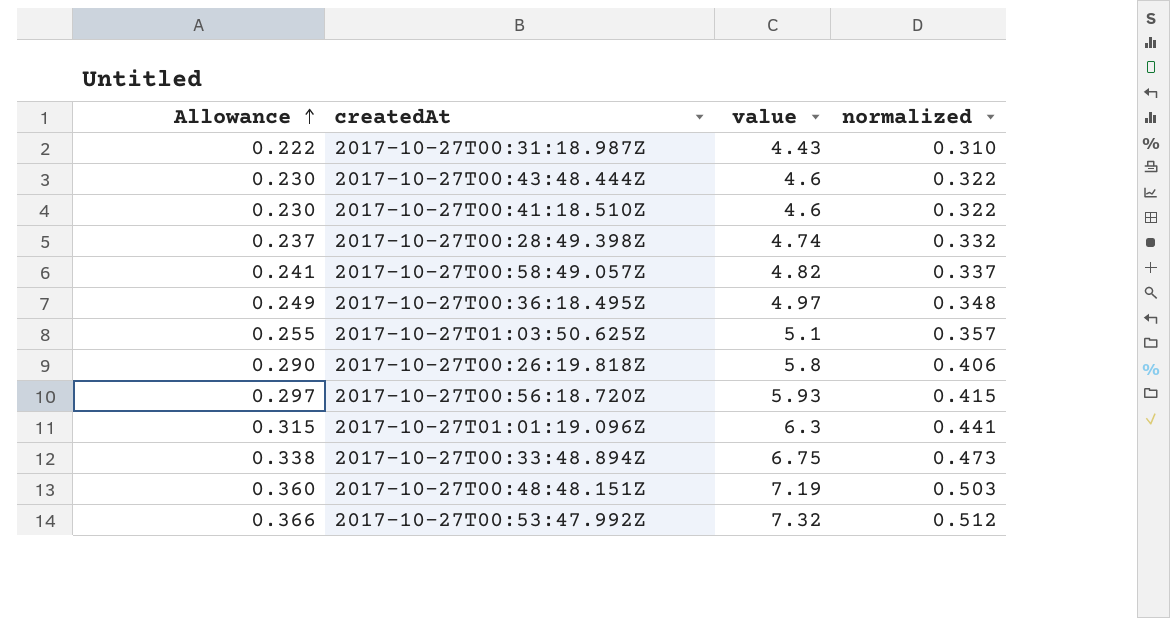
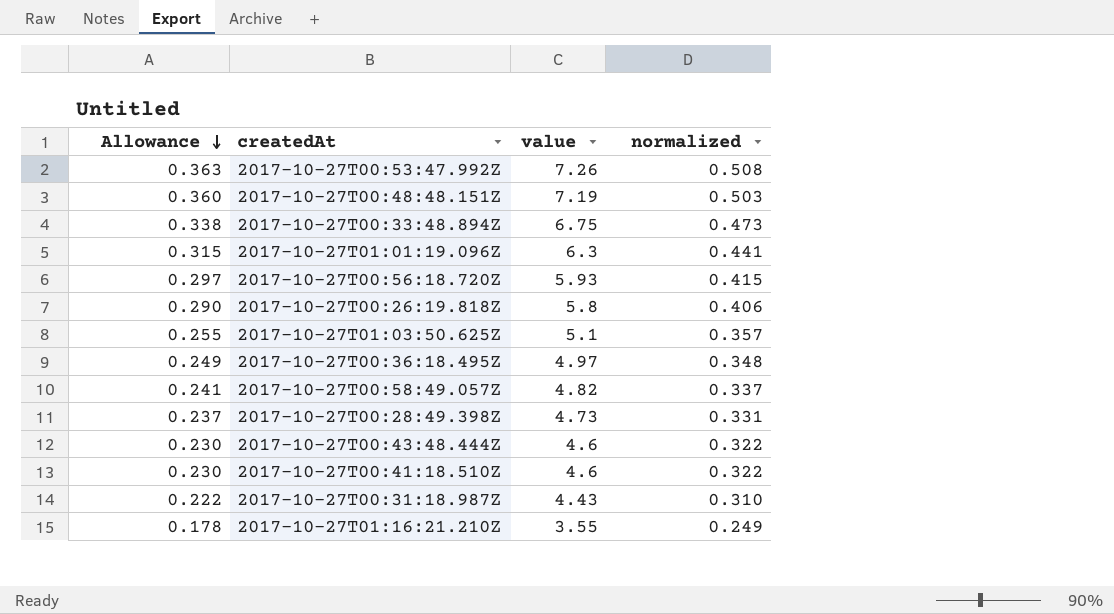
row order: Allowance ascending -> Allowance descending
2017-10-27T00:53:47.992Z | Allowance: 0.366 -> 0.363
2017-10-27T00:53:47.992Z | value: 7.32 -> 7.26
2017-10-27T00:53:47.992Z | normalized: 0.512 -> 0.508
2017-10-27T00:28:49.398Z | value: 4.74 -> 4.73
2017-10-27T00:28:49.398Z | normalized: 0.332 -> 0.331
row 2017-10-27T01:16:21.210Z: none -> 0.178 | 3.55 | 0.249

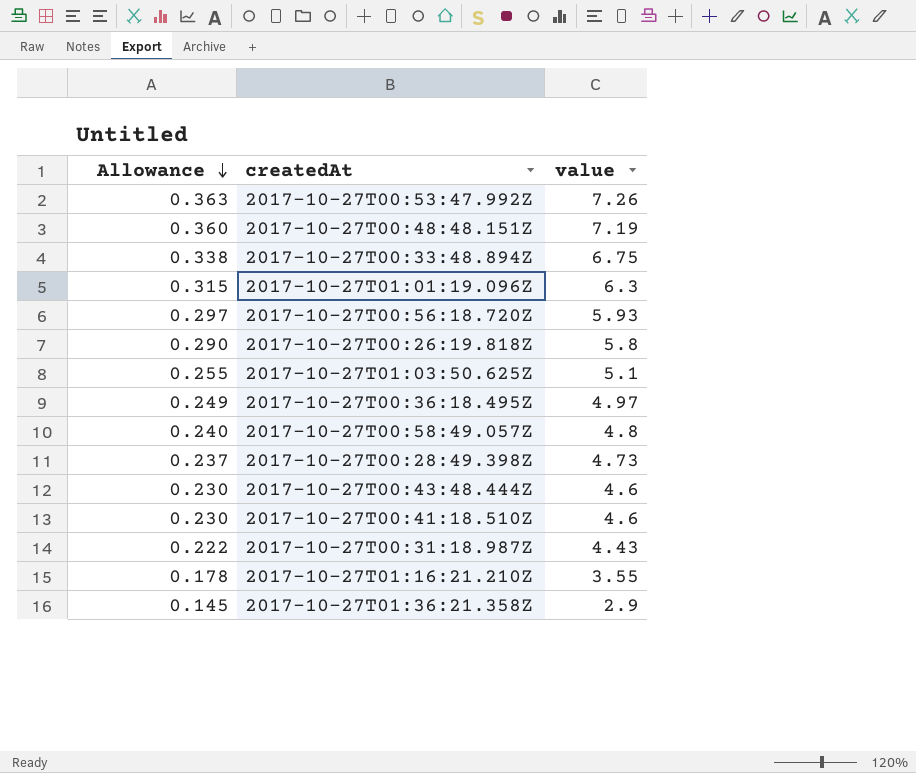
column normalized | formula: [value] * 0.07 -> none
2017-10-27T00:58:49.057Z | Allowance: 0.241 -> 0.240
2017-10-27T00:58:49.057Z | value: 4.82 -> 4.8
row 2017-10-27T01:36:21.358Z: none -> 0.145 | 2.9

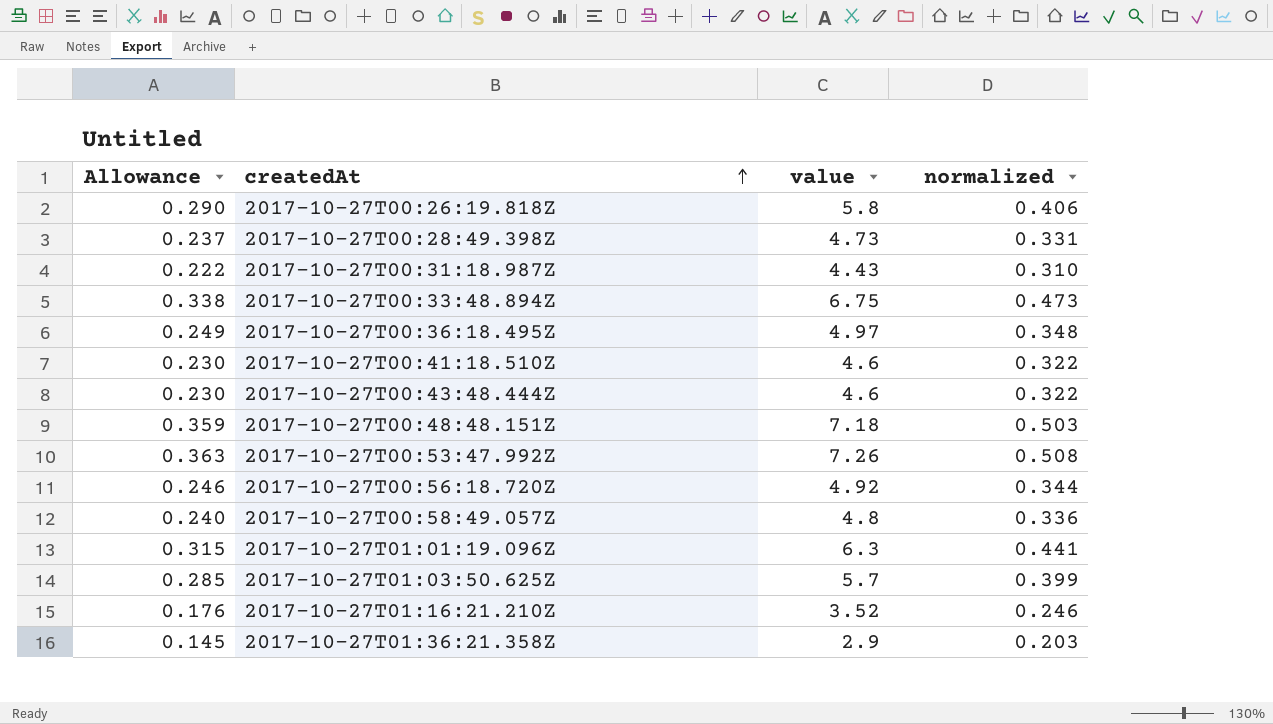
row order: Allowance descending -> createdAt ascending
column normalized | formula: none -> [value] * 0.07
2017-10-27T00:48:48.151Z | Allowance: 0.360 -> 0.359
2017-10-27T00:48:48.151Z | value: 7.19 -> 7.18
2017-10-27T00:56:18.720Z | Allowance: 0.297 -> 0.246
2017-10-27T00:56:18.720Z | value: 5.93 -> 4.92
2017-10-27T01:03:50.625Z | Allowance: 0.255 -> 0.285
2017-10-27T01:03:50.625Z | value: 5.1 -> 5.7
2017-10-27T01:16:21.210Z | Allowance: 0.178 -> 0.176
2017-10-27T01:16:21.210Z | value: 3.55 -> 3.52

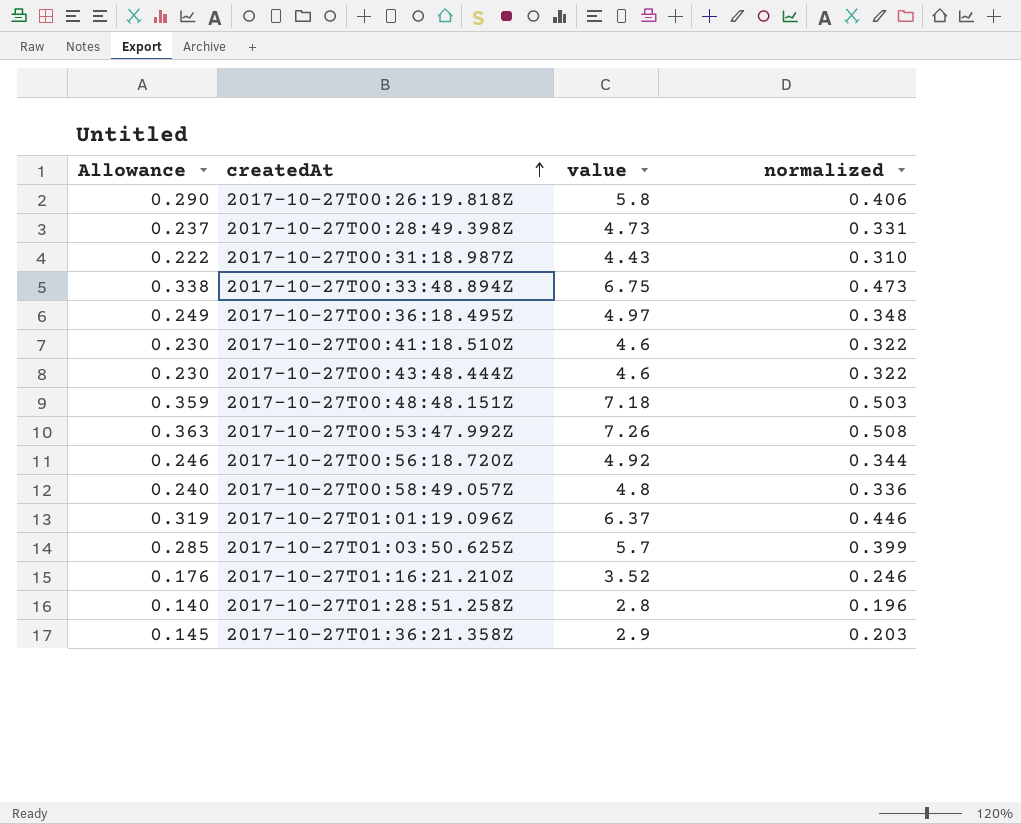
2017-10-27T01:01:19.096Z | Allowance: 0.315 -> 0.319
2017-10-27T01:01:19.096Z | value: 6.3 -> 6.37
2017-10-27T01:01:19.096Z | normalized: 0.441 -> 0.446
row 2017-10-27T01:28:51.258Z: none -> 0.140 | 2.8 | 0.196

